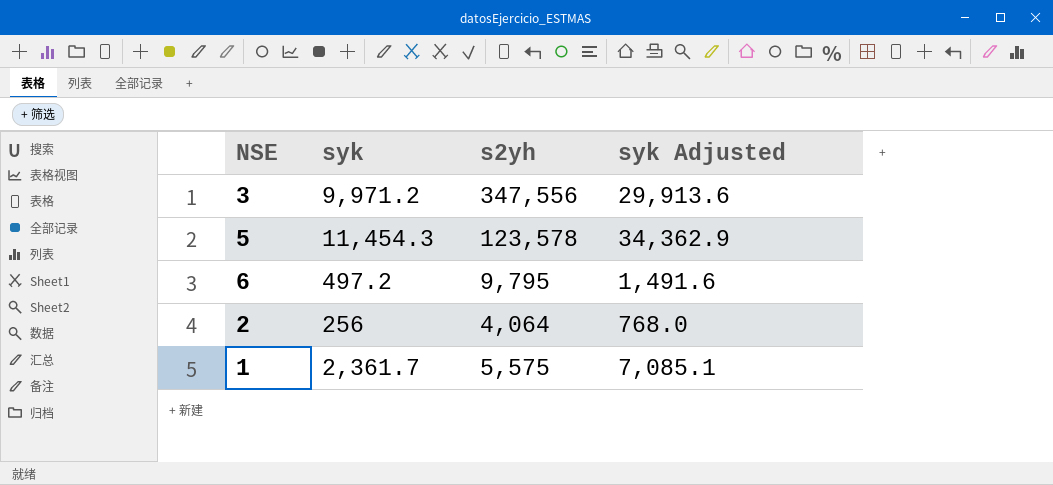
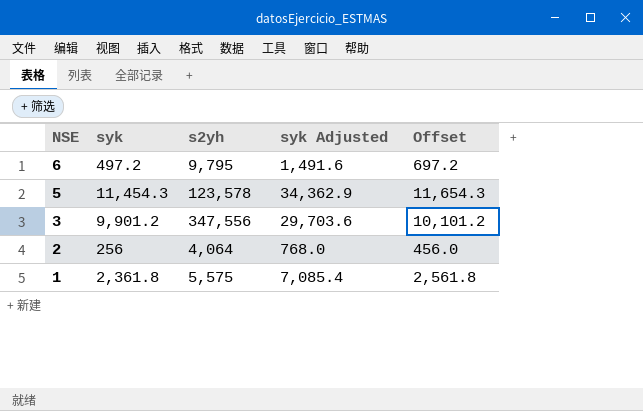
row order: none -> NSE descending
column Offset | formula: none -> [syk] + 200
3 | syk: 9,971.2 -> 9,901.2
3 | syk Adjusted: 29,913.6 -> 29,703.6
1 | syk: 2,361.7 -> 2,361.8
1 | syk Adjusted: 7,085.1 -> 7,085.4

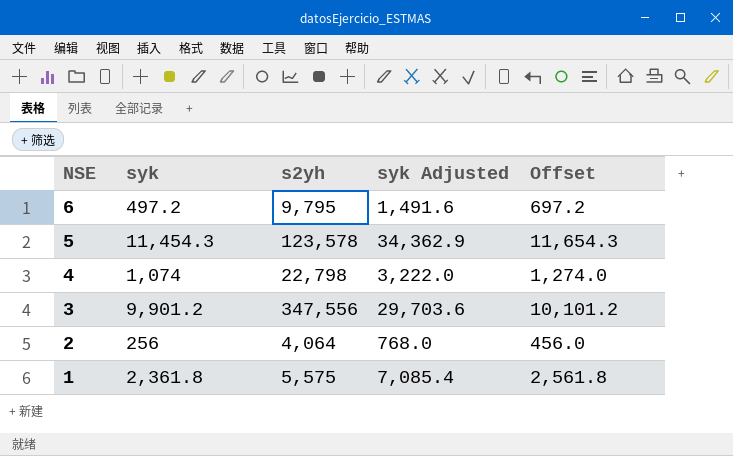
row 4: none -> 1,074 | 22,798 | 3,222.0 | 1,274.0

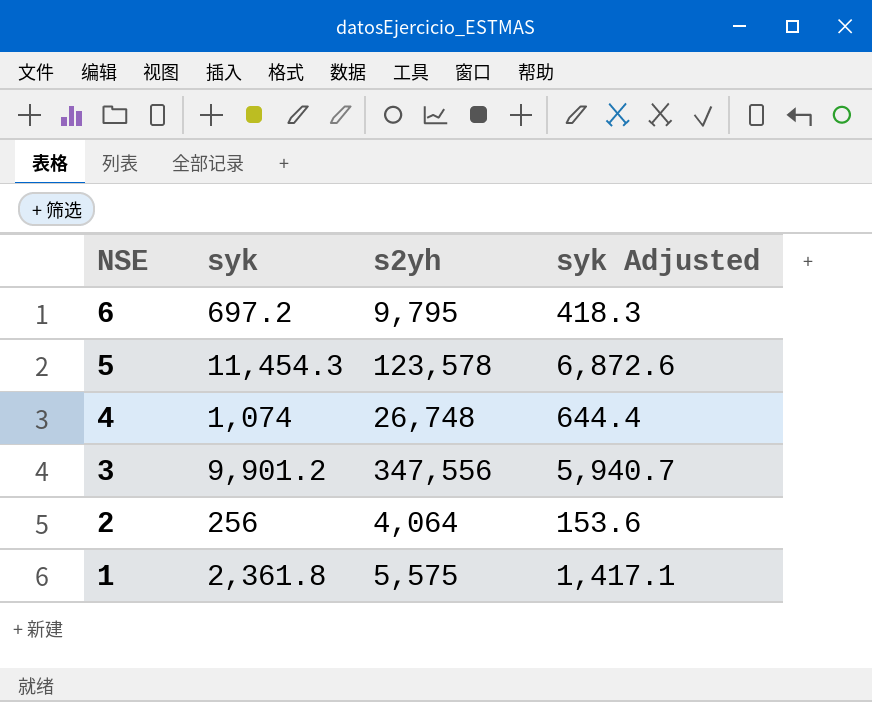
column Offset | formula: [syk] + 200 -> none
column syk Adjusted | formula: [syk] * 3 -> [syk] * 0.6
6 | syk: 497.2 -> 697.2
4 | s2yh: 22,798 -> 26,748

